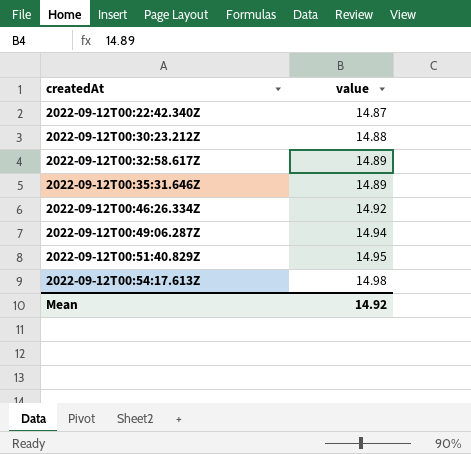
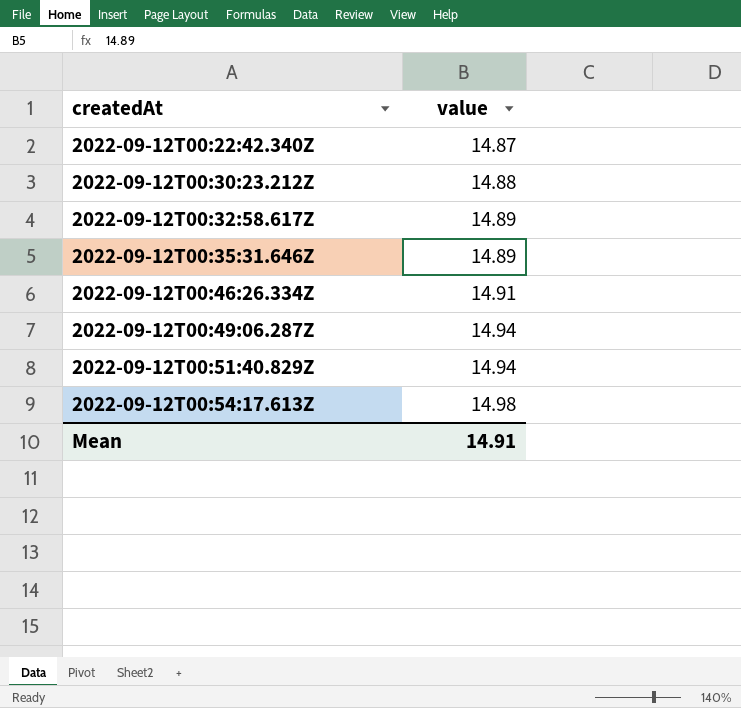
2022-09-12T00:46:26.334Z | value: 14.92 -> 14.91
2022-09-12T00:51:40.829Z | value: 14.95 -> 14.94
Mean | value: 14.92 -> 14.91

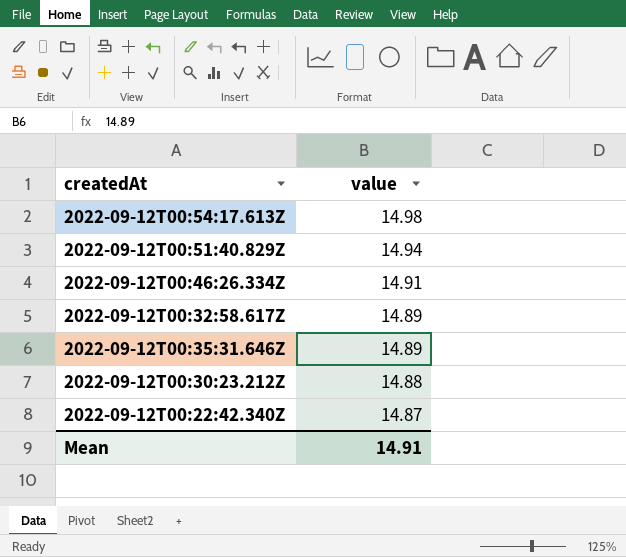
row order: createdAt ascending -> value descending
row 2022-09-12T00:49:06.287Z: 14.94 -> none

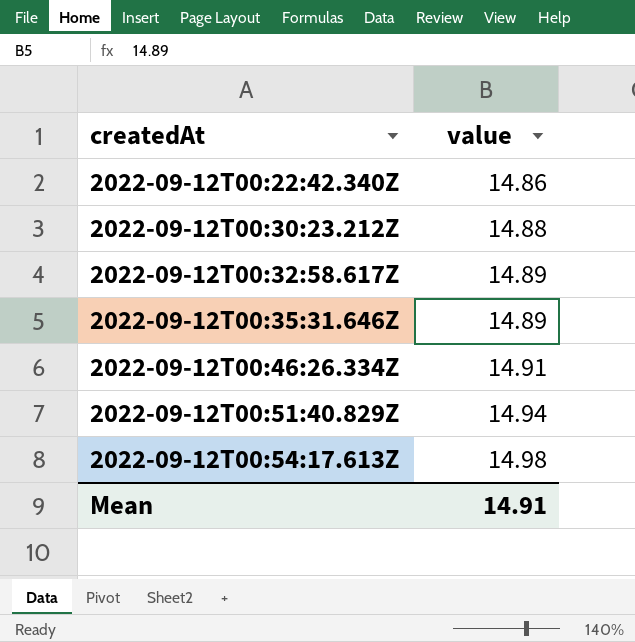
row order: value descending -> createdAt ascending
2022-09-12T00:22:42.340Z | value: 14.87 -> 14.86

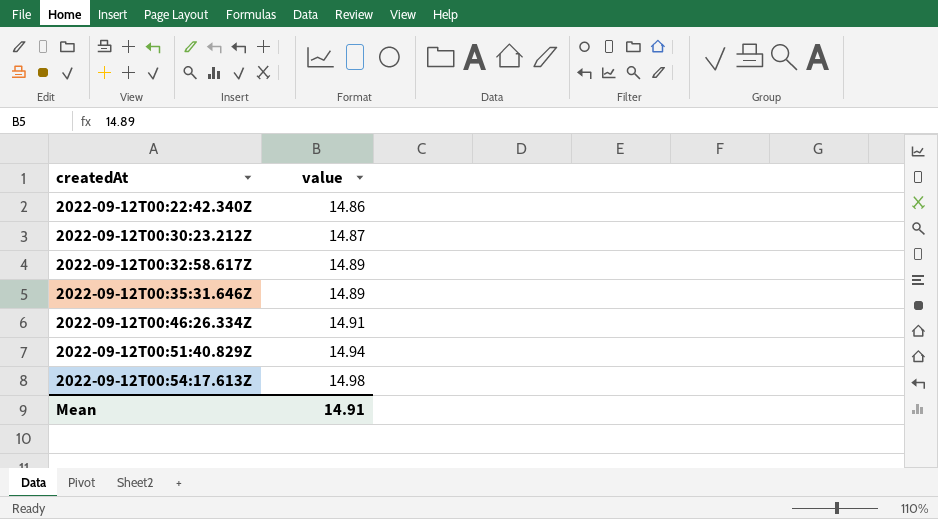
2022-09-12T00:30:23.212Z | value: 14.88 -> 14.87

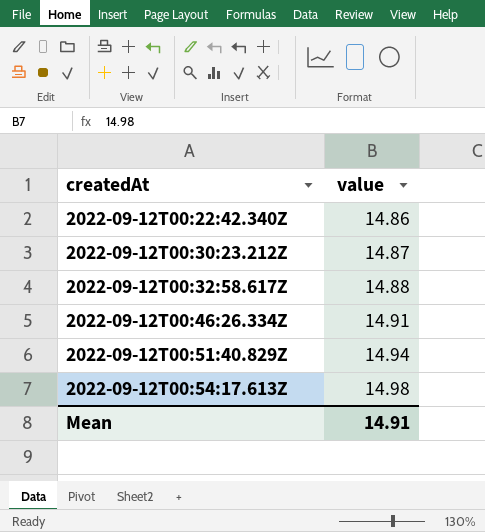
row 2022-09-12T00:35:31.646Z: 14.89 -> none
2022-09-12T00:32:58.617Z | value: 14.89 -> 14.88

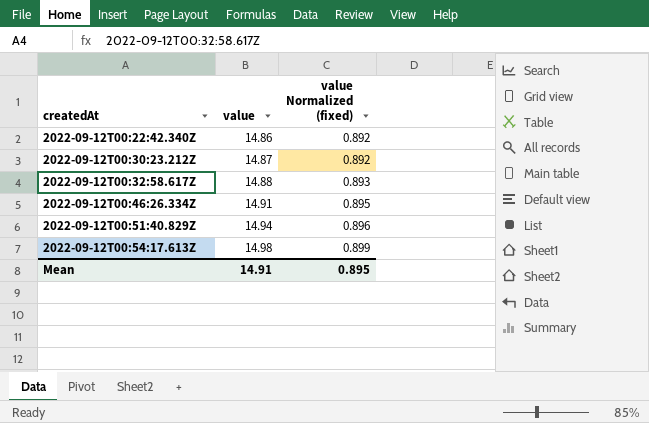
column value Normalized (fixed) | formula: none -> [value] * 0.06

